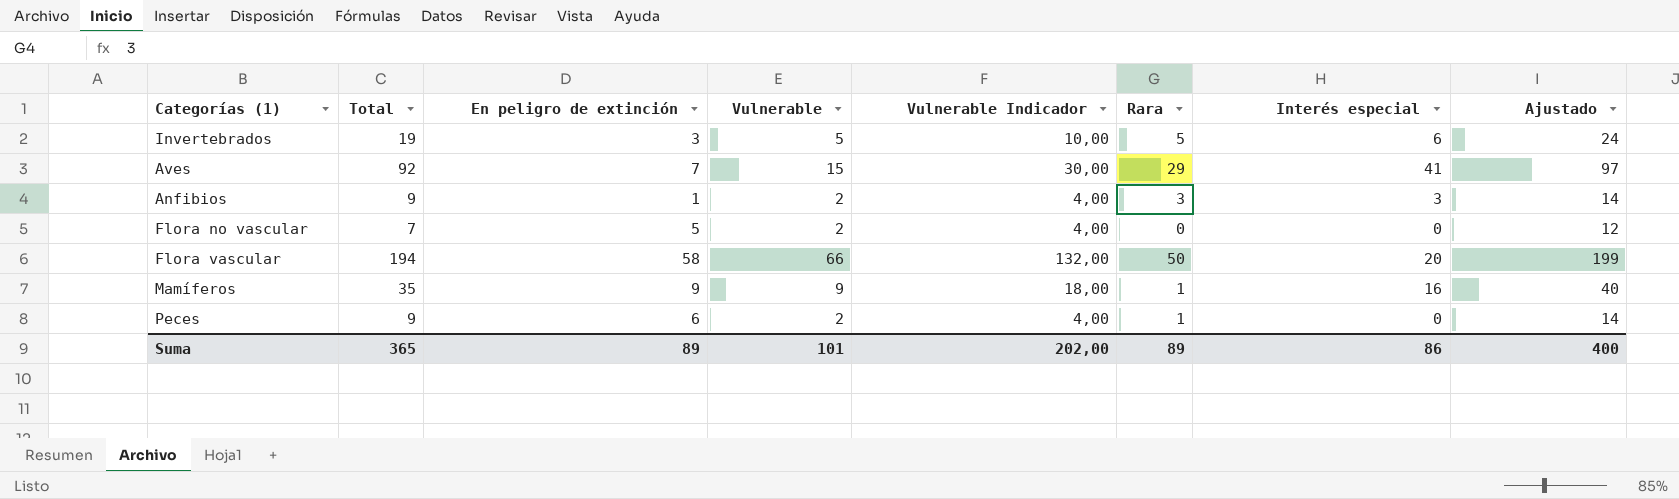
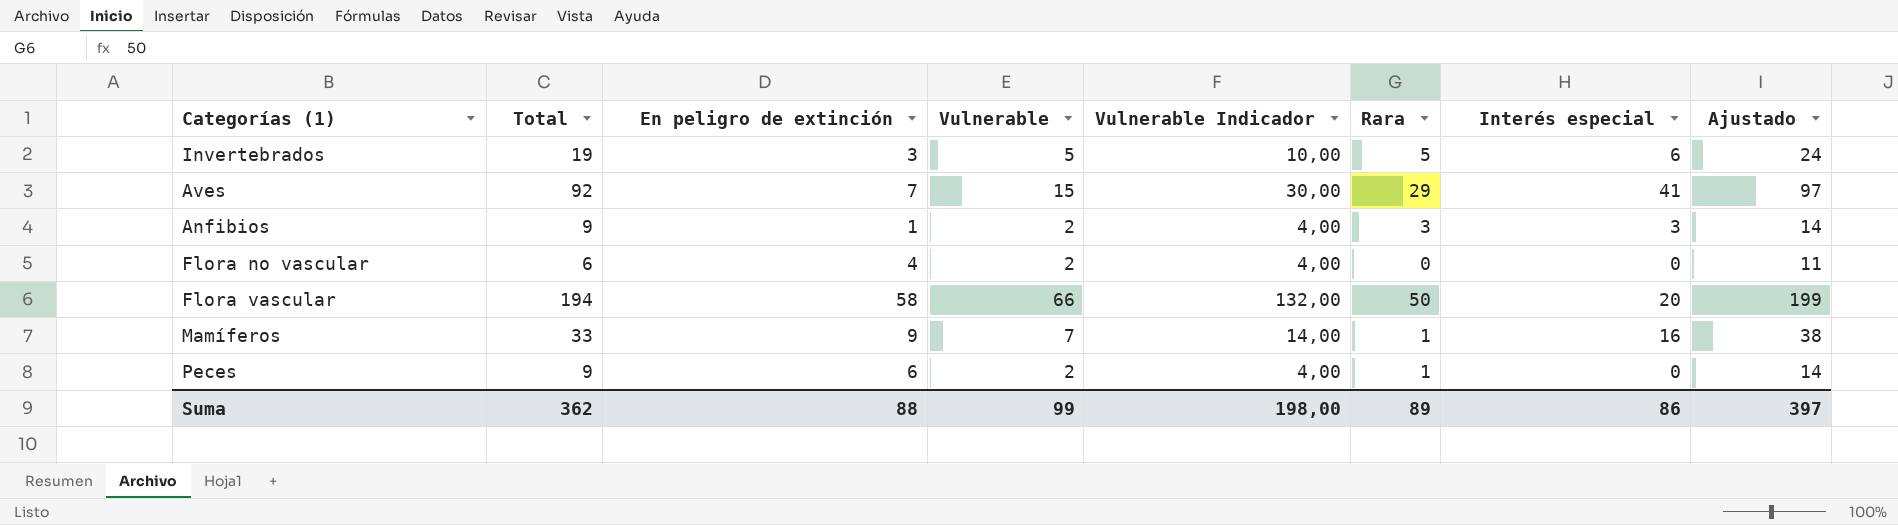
Flora no vascular | Total: 7 -> 6
Flora no vascular | En peligro de extinción: 5 -> 4
Flora no vascular | Ajustado: 12 -> 11
Mamíferos | Total: 35 -> 33
Mamíferos | Vulnerable: 9 -> 7
Mamíferos | Vulnerable Indicador: 18,00 -> 14,00
Mamíferos | Ajustado: 40 -> 38
Suma | Total: 365 -> 362
Suma | En peligro de extinción: 89 -> 88
Suma | Vulnerable: 101 -> 99
Suma | Vulnerable Indicador: 202,00 -> 198,00
Suma | Ajustado: 400 -> 397

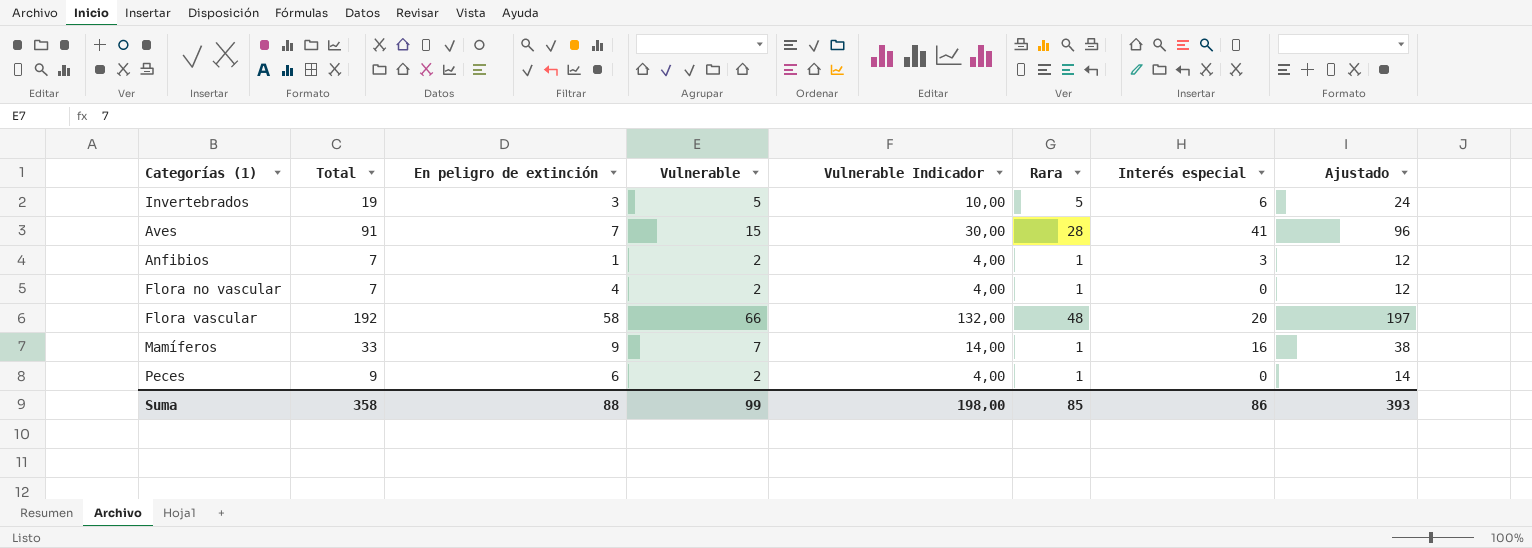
Aves | Total: 92 -> 91
Aves | Rara: 29 -> 28
Aves | Ajustado: 97 -> 96
Anfibios | Total: 9 -> 7
Anfibios | Rara: 3 -> 1
Anfibios | Ajustado: 14 -> 12
Flora no vascular | Total: 6 -> 7
Flora no vascular | Rara: 0 -> 1
Flora no vascular | Ajustado: 11 -> 12
Flora vascular | Total: 194 -> 192
Flora vascular | Rara: 50 -> 48
Flora vascular | Ajustado: 199 -> 197
Suma | Total: 362 -> 358
Suma | Rara: 89 -> 85
Suma | Ajustado: 397 -> 393

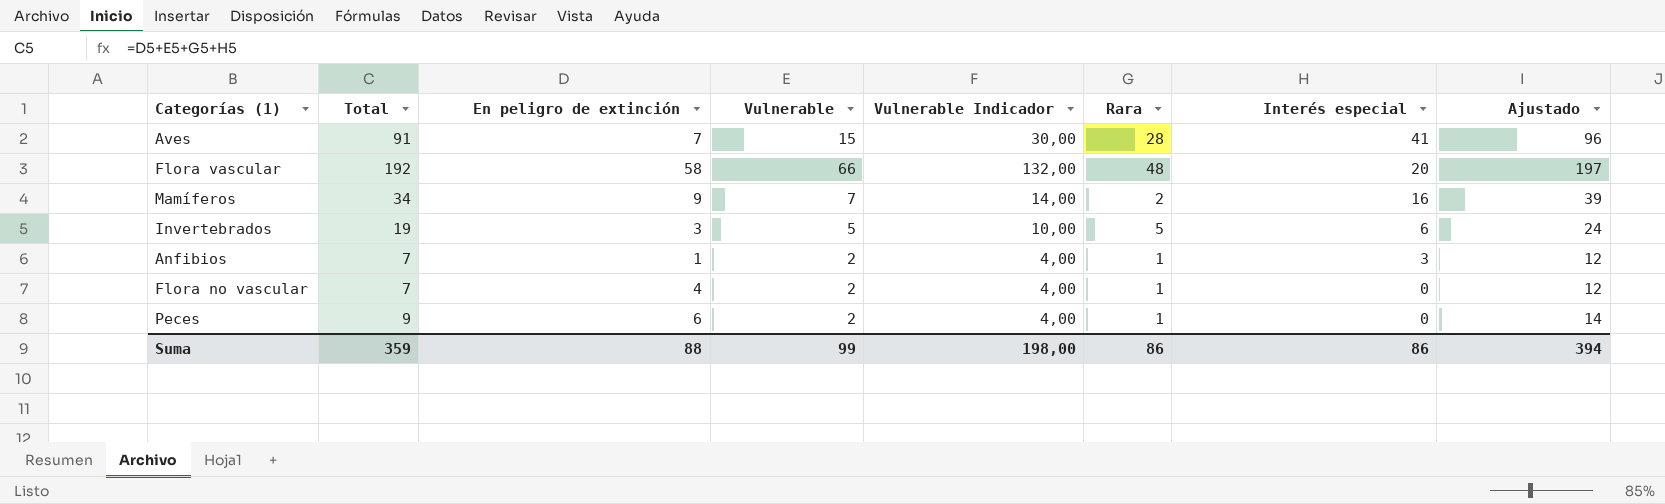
row order: none -> Interés especial descending
Mamíferos | Total: 33 -> 34
Mamíferos | Rara: 1 -> 2
Mamíferos | Ajustado: 38 -> 39
Suma | Total: 358 -> 359
Suma | Rara: 85 -> 86
Suma | Ajustado: 393 -> 394

